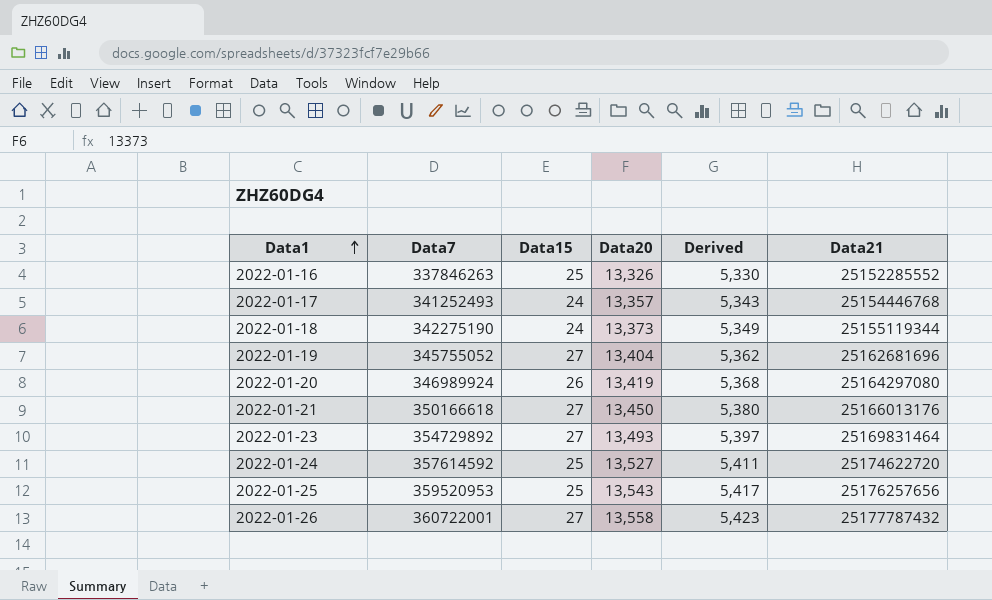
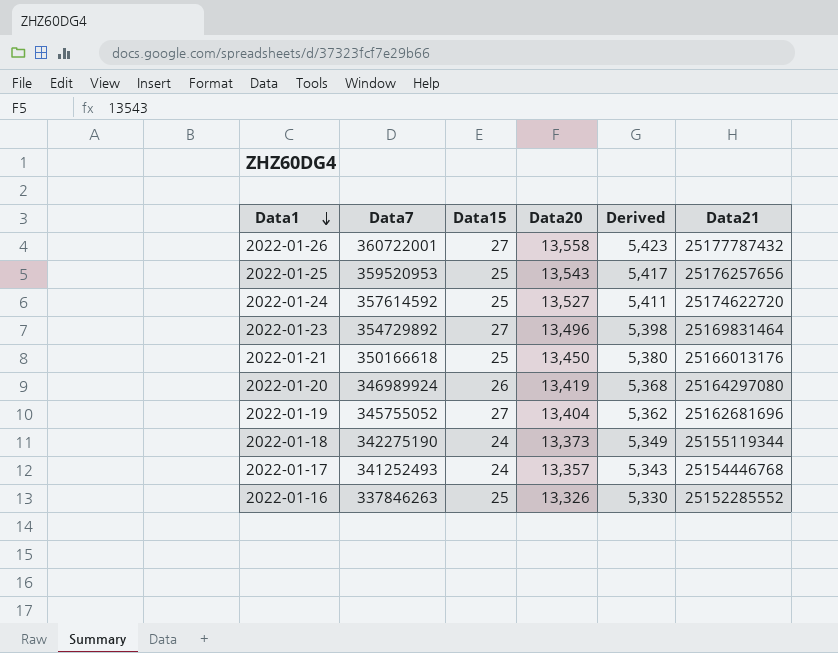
row order: Data1 ascending -> Data1 descending
2022-01-23 | Data20: 13,493 -> 13,496
2022-01-23 | Derived: 5,397 -> 5,398
2022-01-21 | Data15: 27 -> 25

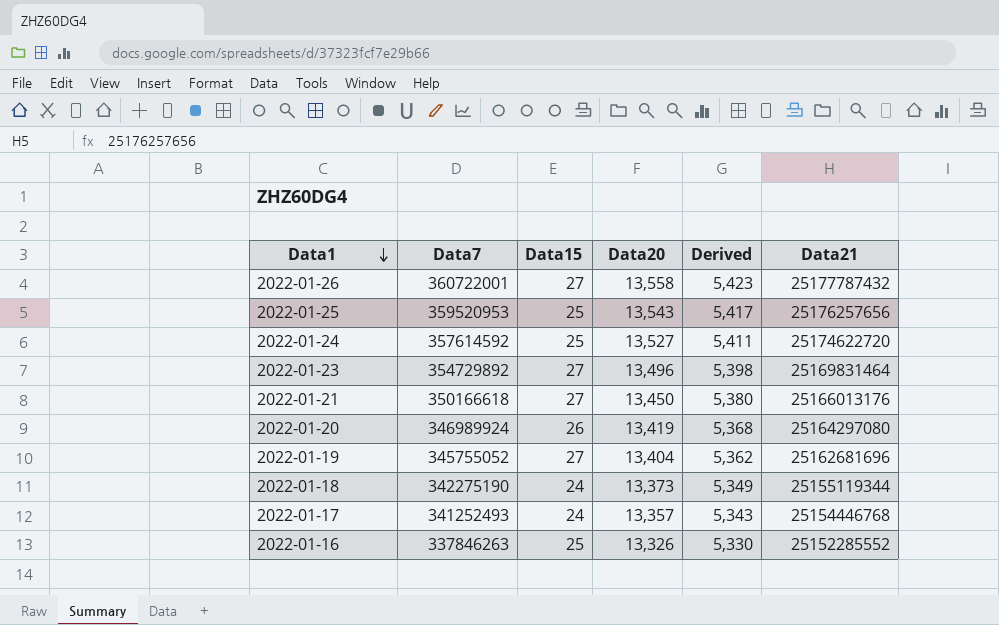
2022-01-21 | Data15: 25 -> 27

